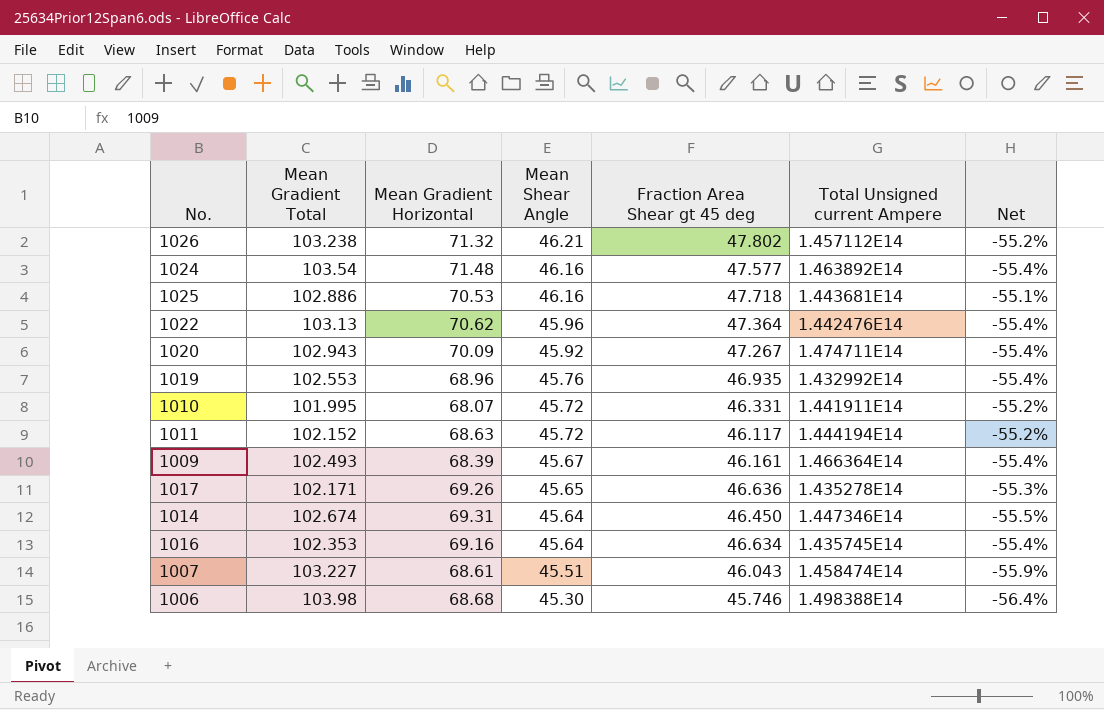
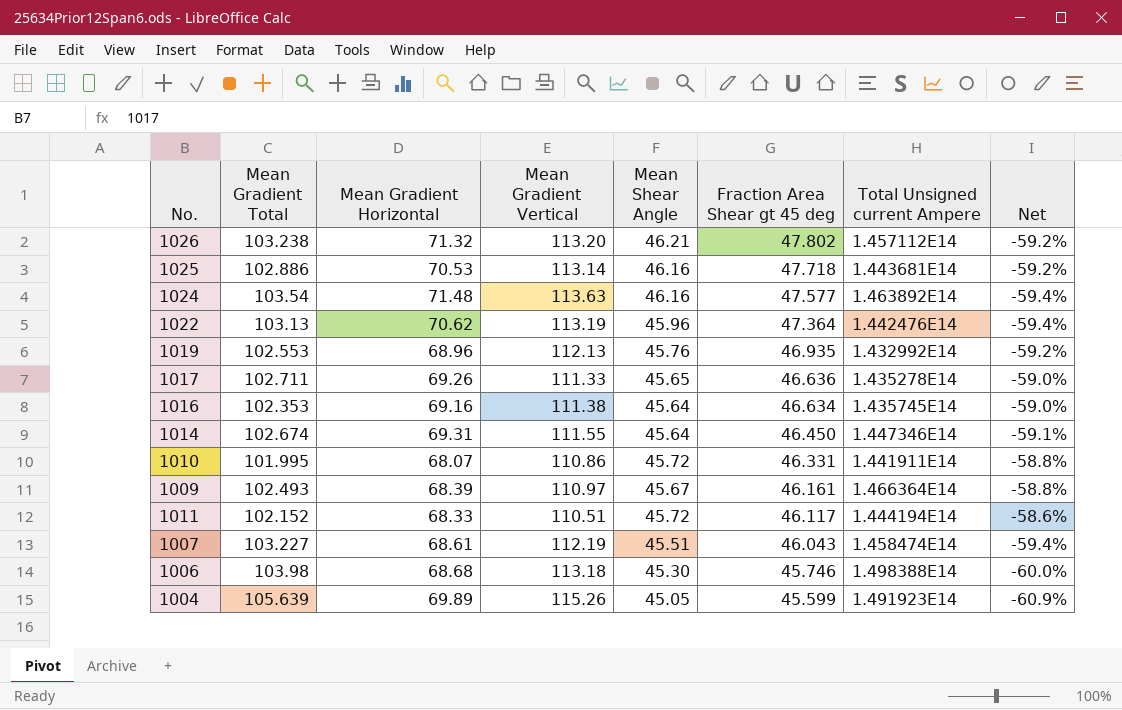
row order: Mean Shear Angle descending -> Fraction Area Shear gt 45 deg descending
column Mean Gradient Vertical | position: none -> 4
column Net | formula: ([Mean Shear Angle] - [Mean Gradient Total]) / [Mean Gradient Total] -> ([Mean Shear Angle] - [Mean Gradient Vertical]) / [Mean Gradient Vertical]
row 1020: 102.943 | 70.09 | 45.92 | 47.267 | 1.474711E14 | -55.4% -> none
1017 | Mean Gradient Total: 102.171 -> 102.711
1011 | Mean Gradient Horizontal: 68.63 -> 68.33
row 1004: none -> 105.639 | 69.89 | 115.26 | 45.05 | 45.599 | 1.491923E14 | -60.9%

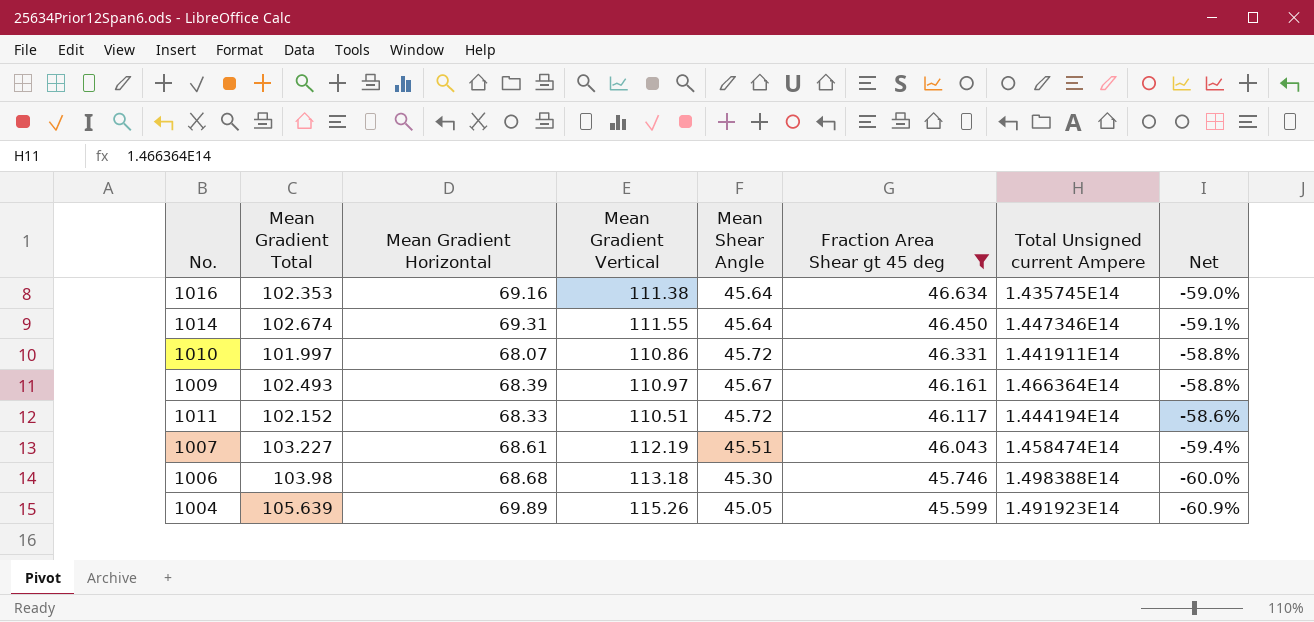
filter: none -> Fraction Area Shear gt 45 deg <= 46.634
1010 | Mean Gradient Total: 101.995 -> 101.997

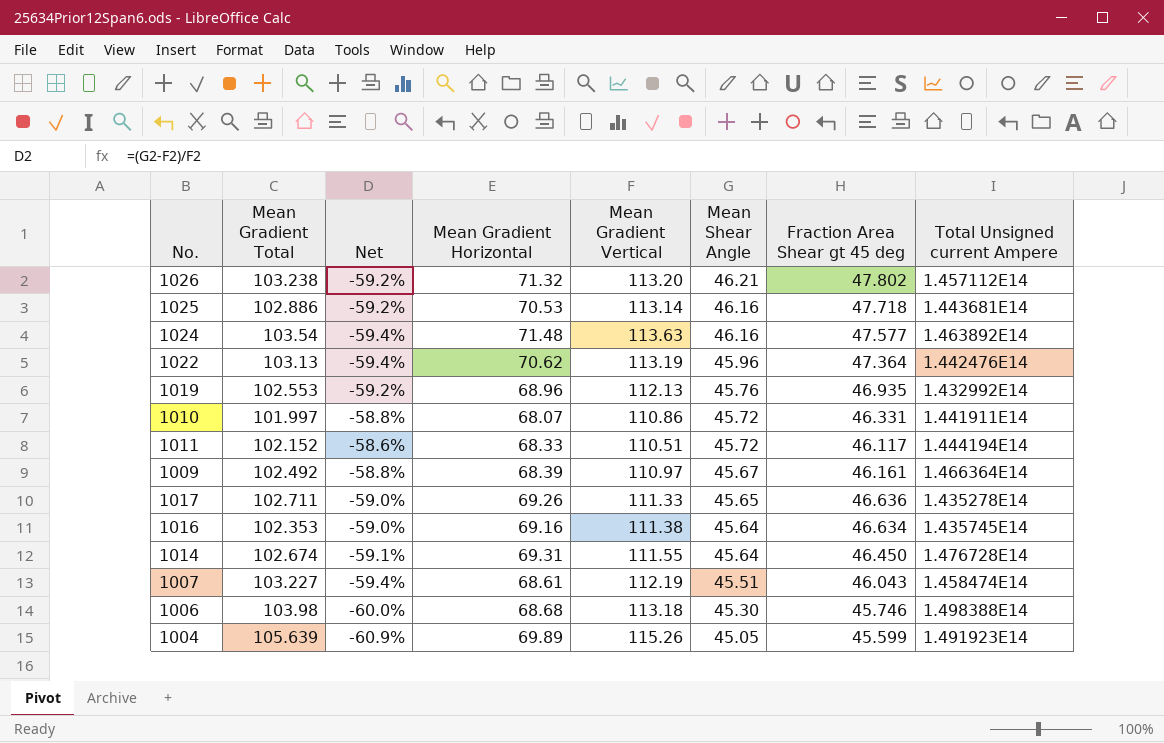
filter: Fraction Area Shear gt 45 deg <= 46.634 -> none
row order: Fraction Area Shear gt 45 deg descending -> Mean Shear Angle descending
column Net | position: 8 -> 3
1009 | Mean Gradient Total: 102.493 -> 102.492
1014 | Total Unsigned current Ampere: 1.447346E14 -> 1.476728E14

